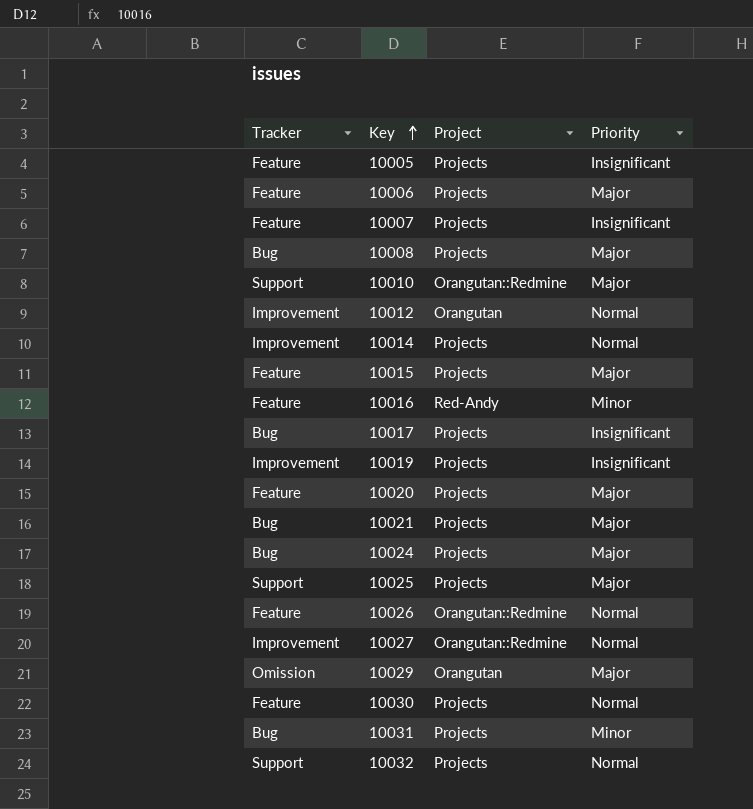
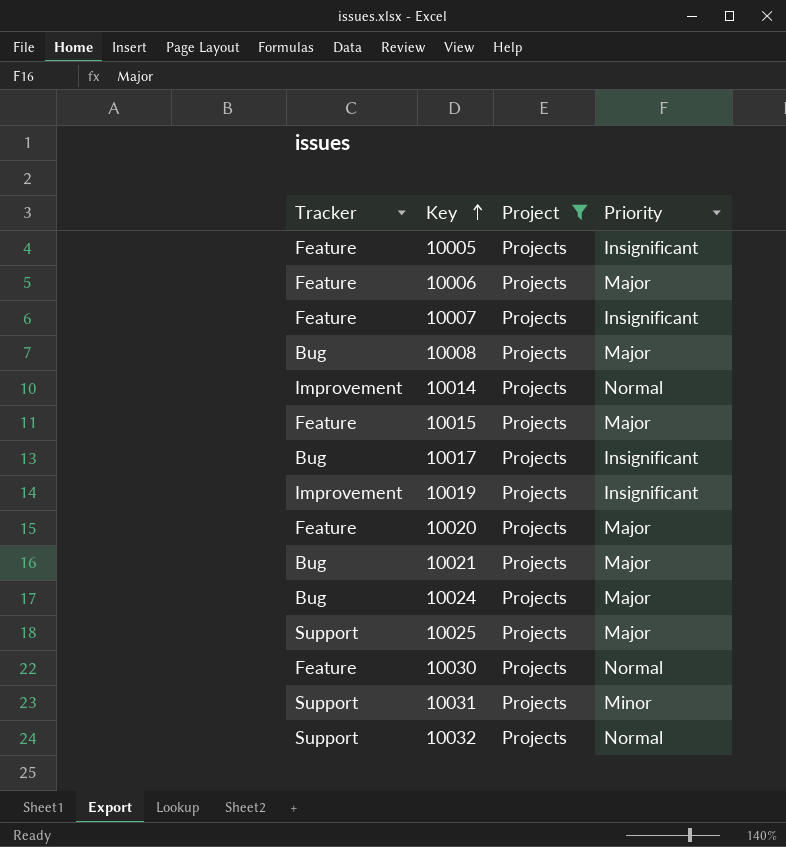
filter: none -> Project = Projects
10031 | Tracker: Bug -> Support

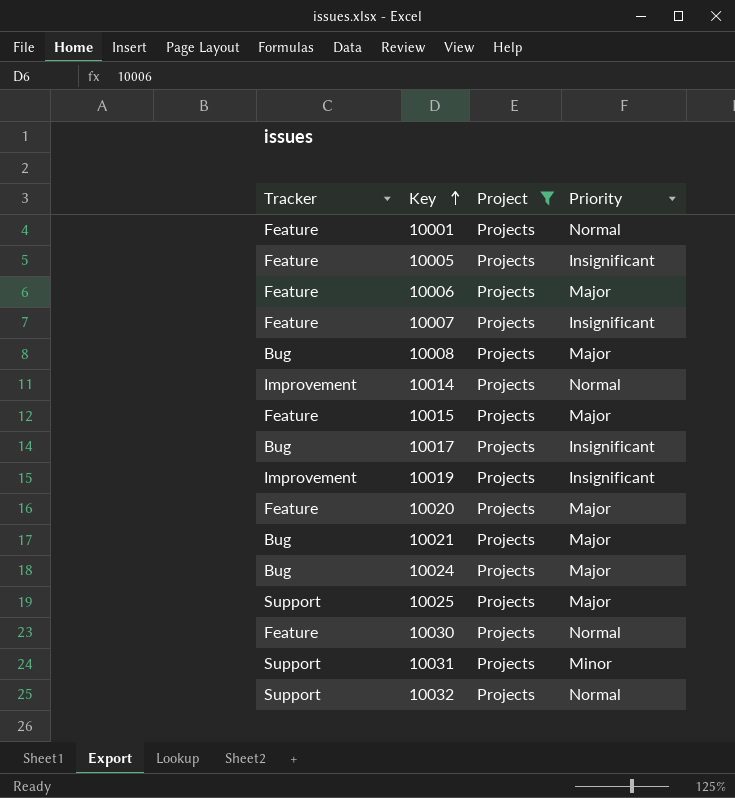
row 10001: none -> Feature | Projects | Normal

